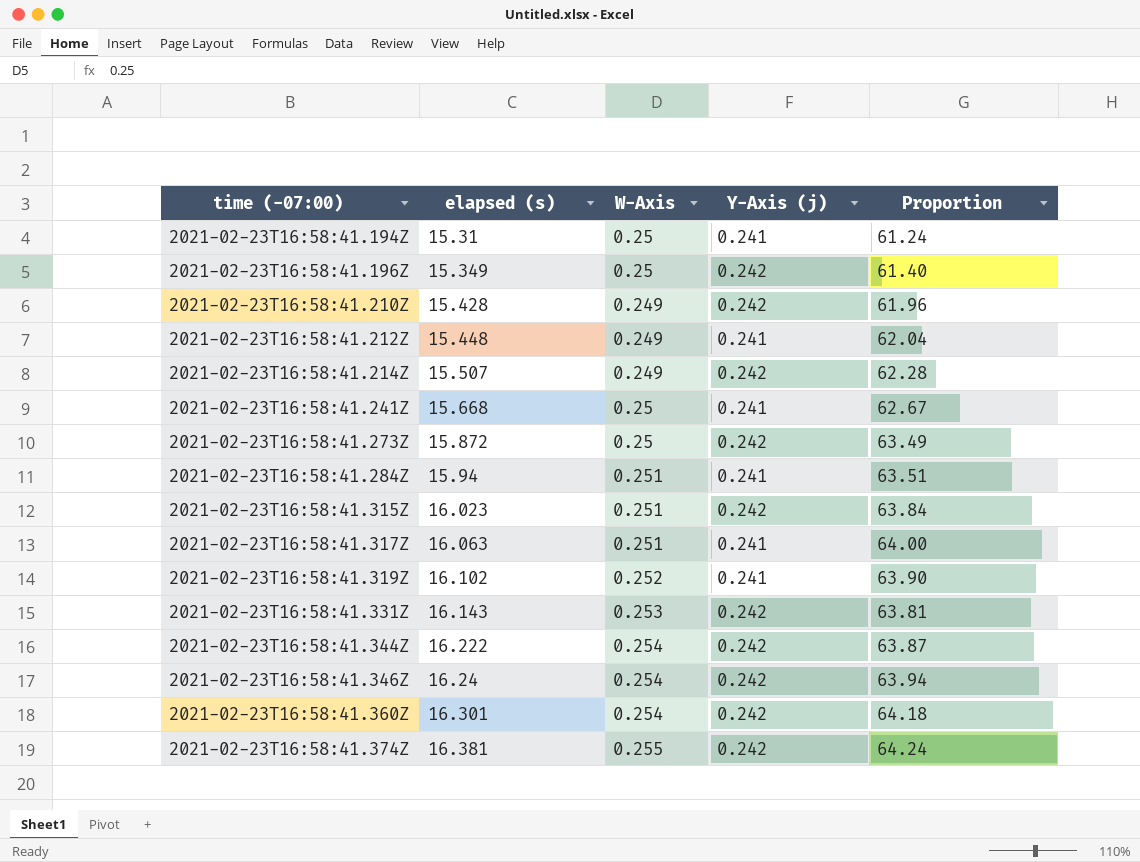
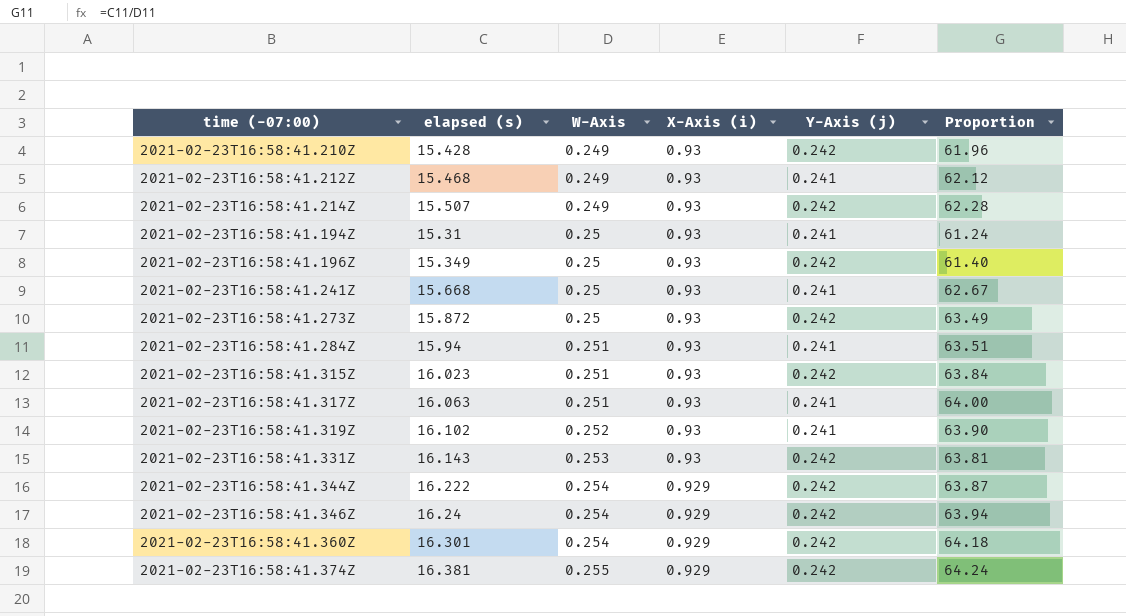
row order: time (-07:00) ascending -> W-Axis ascending
column X-Axis (i) | position: none -> 4
2021-02-23T16:58:41.212Z | elapsed (s): 15.448 -> 15.468
2021-02-23T16:58:41.212Z | Proportion: 62.04 -> 62.12

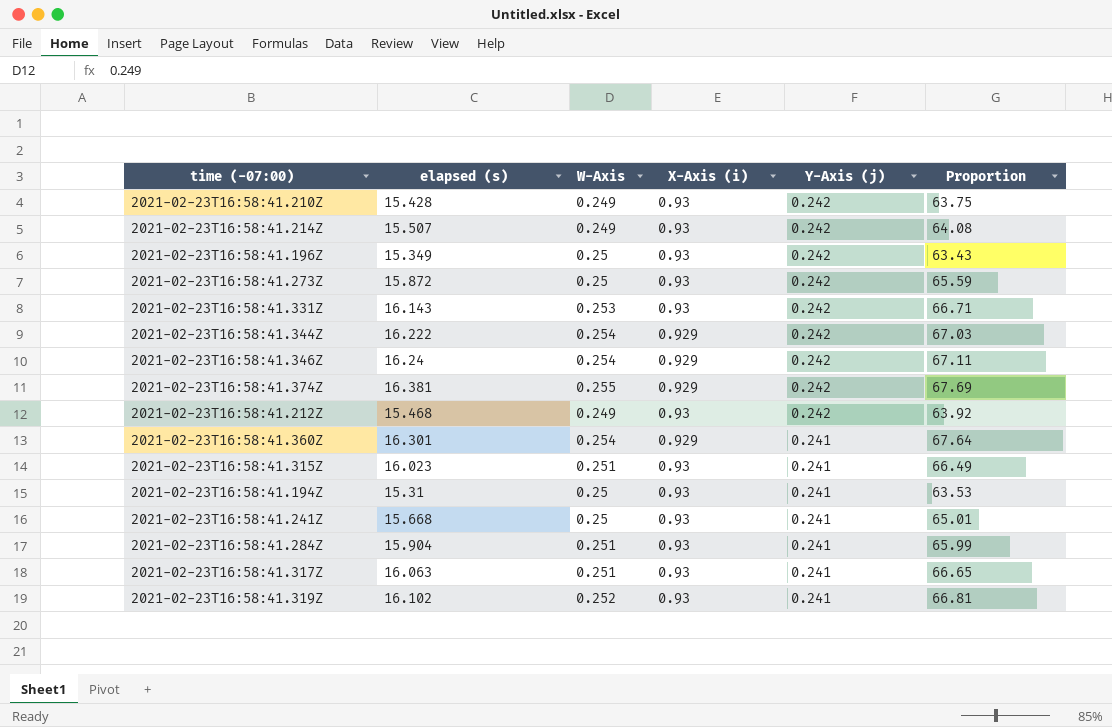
row order: W-Axis ascending -> Y-Axis (j) descending
column Proportion | formula: [elapsed (s)] / [W-Axis] -> [elapsed (s)] / [Y-Axis (j)]
2021-02-23T16:58:41.212Z | Y-Axis (j): 0.241 -> 0.242
2021-02-23T16:58:41.360Z | Y-Axis (j): 0.242 -> 0.241
2021-02-23T16:58:41.315Z | Y-Axis (j): 0.242 -> 0.241
2021-02-23T16:58:41.284Z | elapsed (s): 15.94 -> 15.904

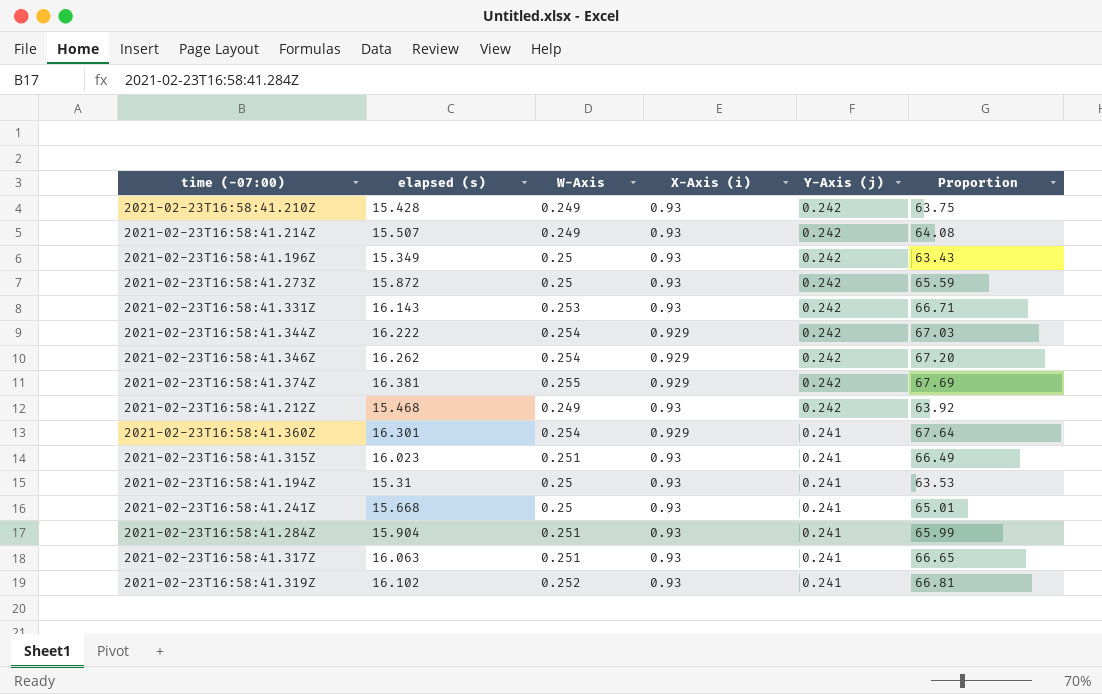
2021-02-23T16:58:41.346Z | elapsed (s): 16.24 -> 16.262
2021-02-23T16:58:41.346Z | Proportion: 67.11 -> 67.20

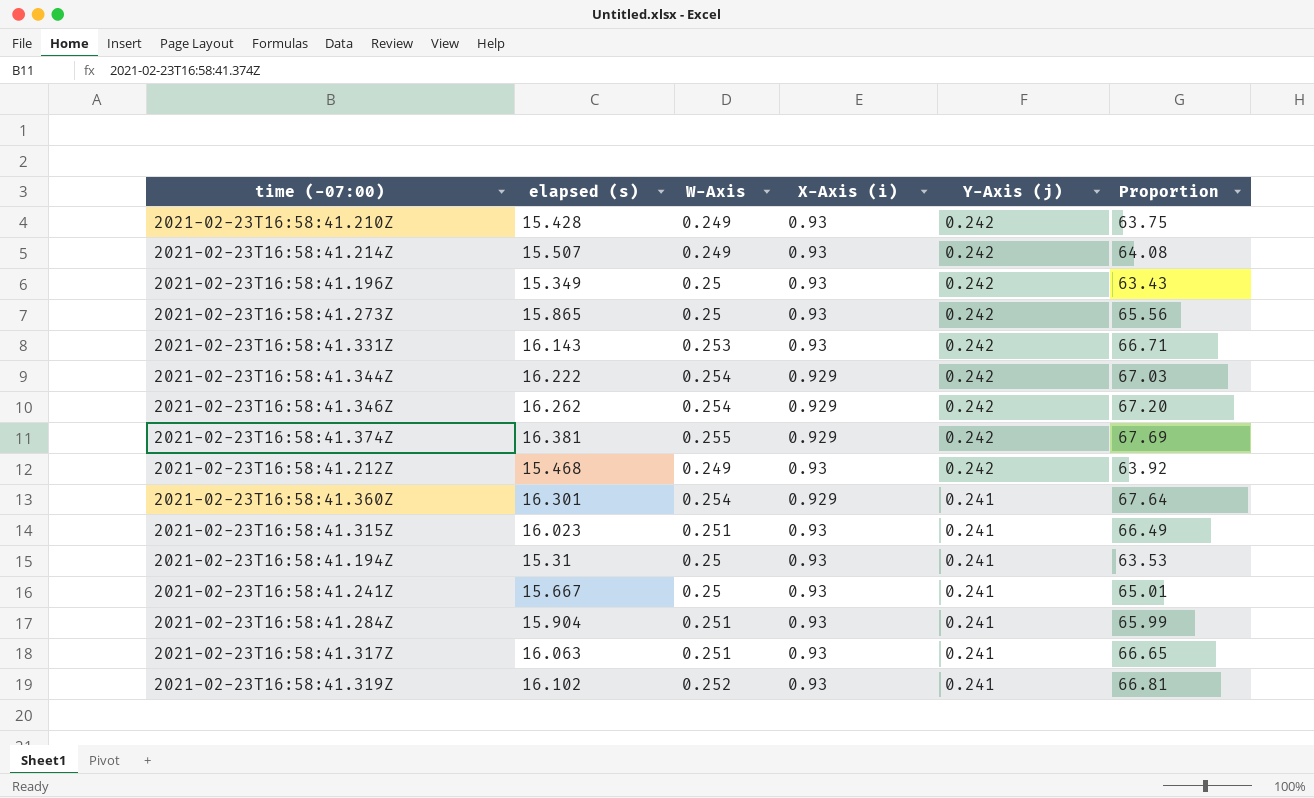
2021-02-23T16:58:41.273Z | elapsed (s): 15.872 -> 15.865
2021-02-23T16:58:41.273Z | Proportion: 65.59 -> 65.56
2021-02-23T16:58:41.241Z | elapsed (s): 15.668 -> 15.667

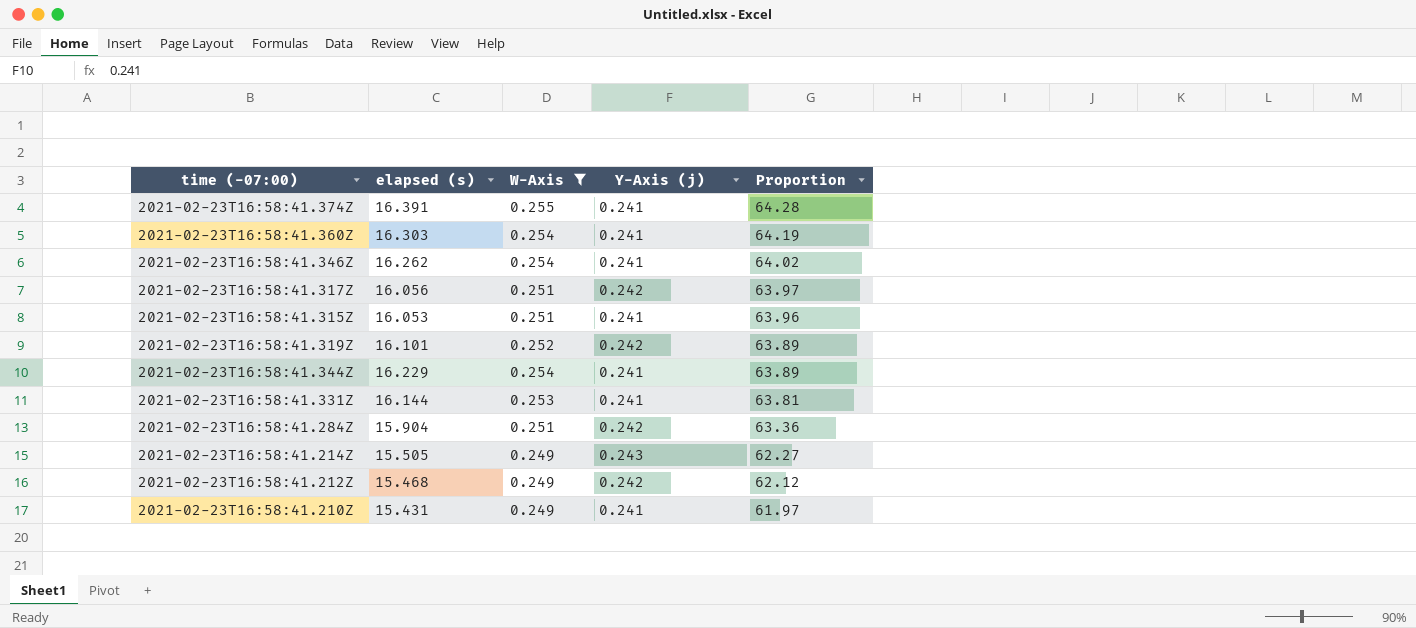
filter: none -> W-Axis != 0.25
row order: Y-Axis (j) descending -> Proportion descending
column X-Axis (i) | position: 4 -> none
column Proportion | formula: [elapsed (s)] / [Y-Axis (j)] -> [elapsed (s)] / [W-Axis]
2021-02-23T16:58:41.374Z | elapsed (s): 16.381 -> 16.391
2021-02-23T16:58:41.374Z | Y-Axis (j): 0.242 -> 0.241
2021-02-23T16:58:41.360Z | elapsed (s): 16.301 -> 16.303
2021-02-23T16:58:41.346Z | Y-Axis (j): 0.242 -> 0.241
2021-02-23T16:58:41.317Z | elapsed (s): 16.063 -> 16.056
2021-02-23T16:58:41.317Z | Y-Axis (j): 0.241 -> 0.242
2021-02-23T16:58:41.315Z | elapsed (s): 16.023 -> 16.053
2021-02-23T16:58:41.319Z | elapsed (s): 16.102 -> 16.101
2021-02-23T16:58:41.319Z | Y-Axis (j): 0.241 -> 0.242
2021-02-23T16:58:41.344Z | elapsed (s): 16.222 -> 16.229
2021-02-23T16:58:41.344Z | Y-Axis (j): 0.242 -> 0.241
2021-02-23T16:58:41.331Z | elapsed (s): 16.143 -> 16.144
2021-02-23T16:58:41.331Z | Y-Axis (j): 0.242 -> 0.241
2021-02-23T16:58:41.284Z | Y-Axis (j): 0.241 -> 0.242
2021-02-23T16:58:41.214Z | elapsed (s): 15.507 -> 15.505
2021-02-23T16:58:41.214Z | Y-Axis (j): 0.242 -> 0.243
2021-02-23T16:58:41.210Z | elapsed (s): 15.428 -> 15.431
2021-02-23T16:58:41.210Z | Y-Axis (j): 0.242 -> 0.241

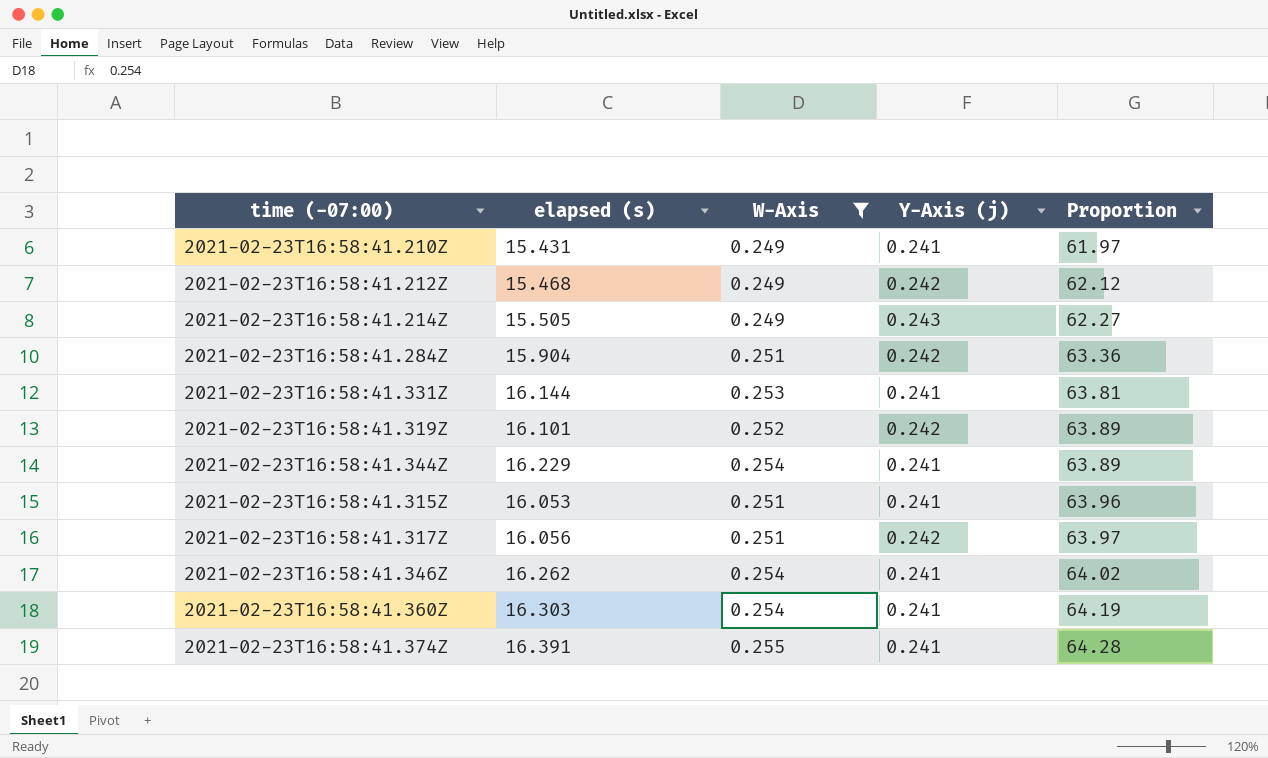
row order: Proportion descending -> Proportion ascending

